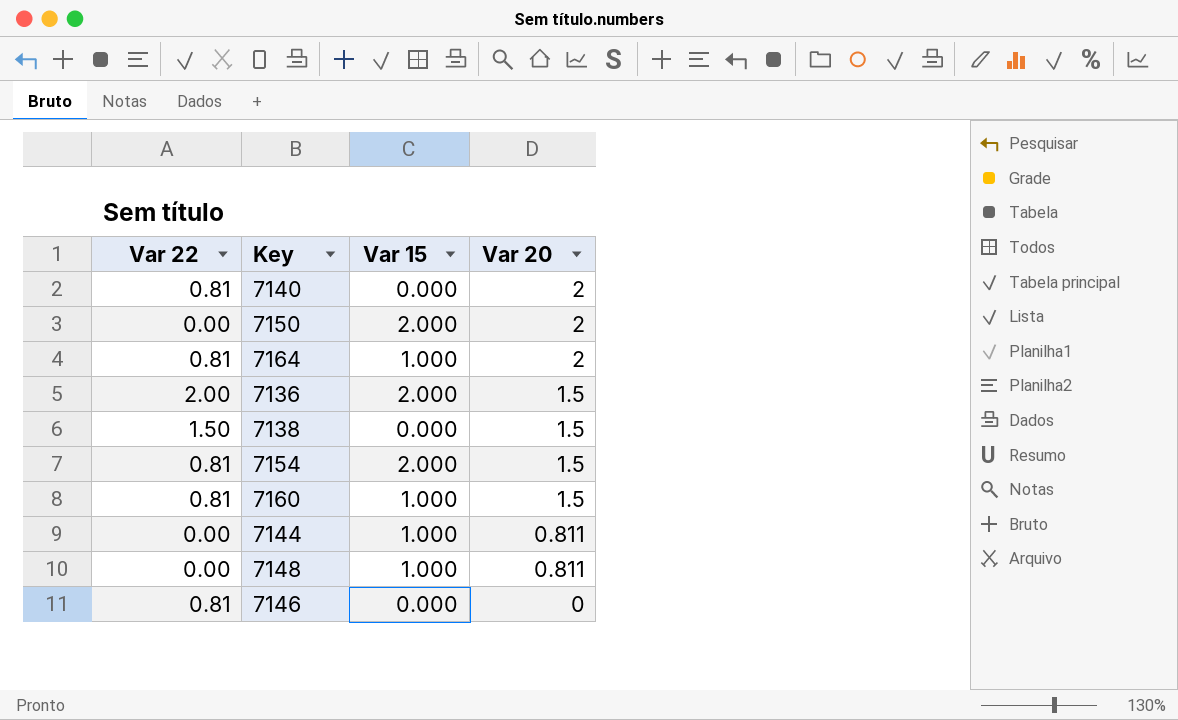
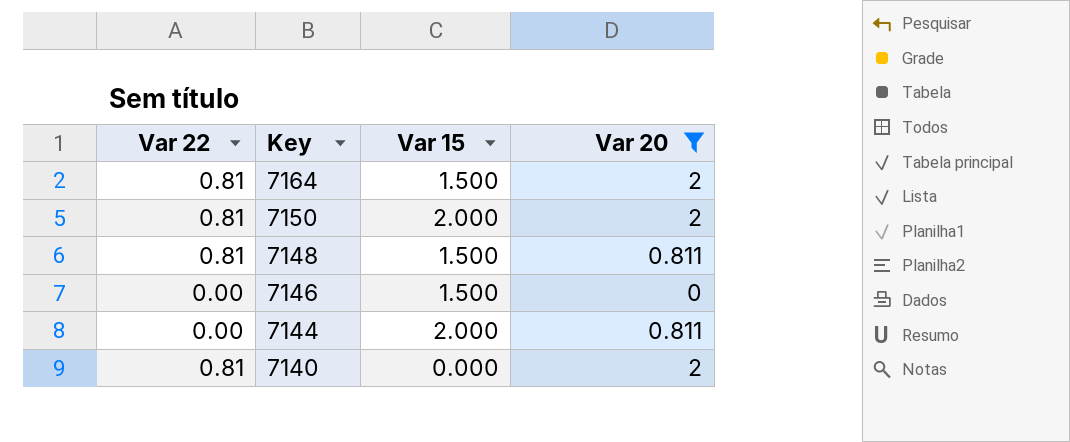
filter: none -> Var 20 != 1.5
row order: Var 20 descending -> Key descending
7164 | Var 15: 1.000 -> 1.500
7150 | Var 22: 0.00 -> 0.81
7148 | Var 22: 0.00 -> 0.81
7148 | Var 15: 1.000 -> 1.500
7146 | Var 22: 0.81 -> 0.00
7146 | Var 15: 0.000 -> 1.500
7144 | Var 15: 1.000 -> 2.000

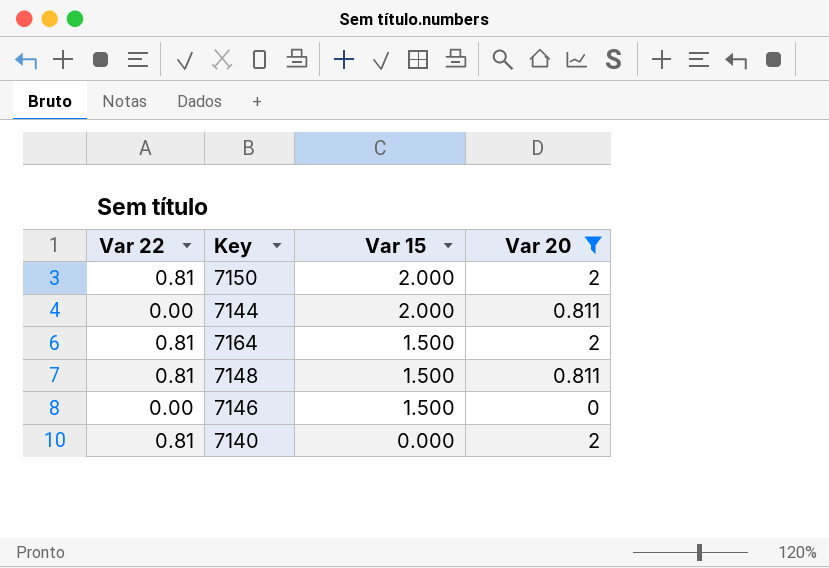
row order: Key descending -> Var 15 descending

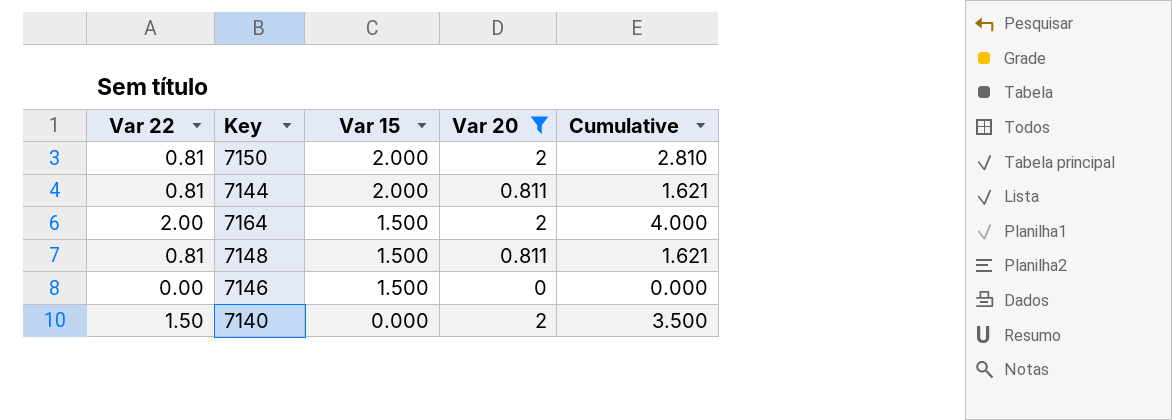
column Cumulative | formula: none -> [Var 22] + [Var 20]
7144 | Var 22: 0.00 -> 0.81
7164 | Var 22: 0.81 -> 2.00
7140 | Var 22: 0.81 -> 1.50

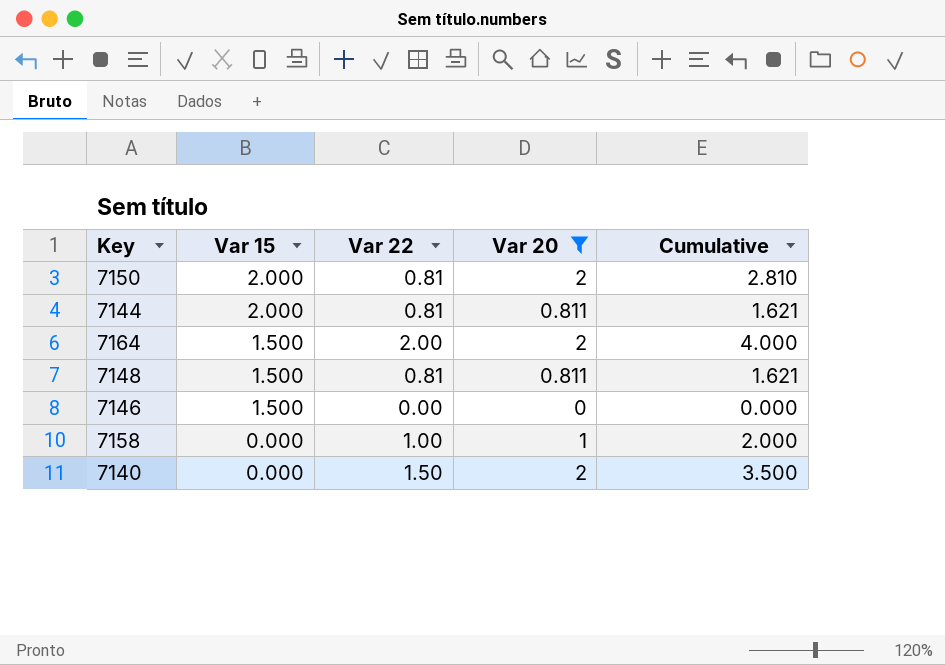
column Var 22 | position: 1 -> 3
row 7158: none -> 0.000 | 1.00 | 1 | 2.000

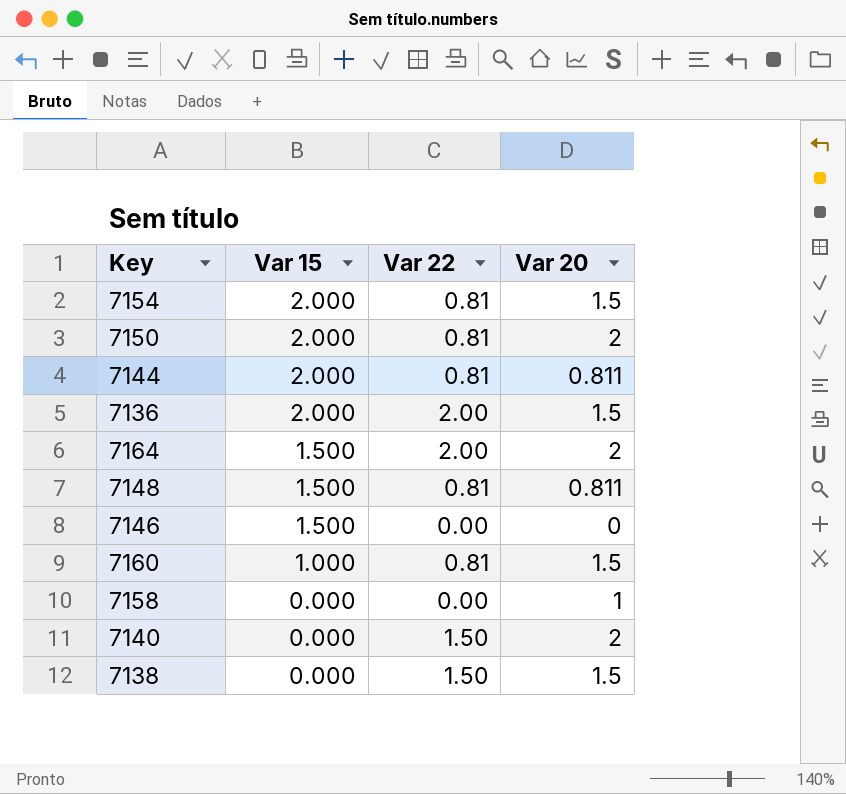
filter: Var 20 != 1.5 -> none
column Cumulative | formula: [Var 22] + [Var 20] -> none
7158 | Var 22: 1.00 -> 0.00

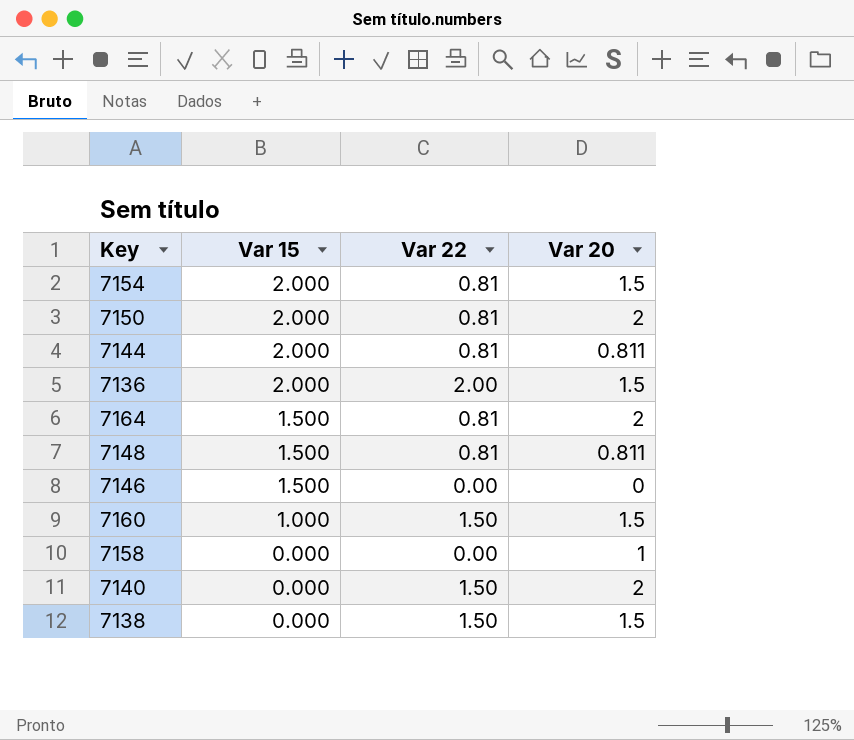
7164 | Var 22: 2.00 -> 0.81
7160 | Var 22: 0.81 -> 1.50

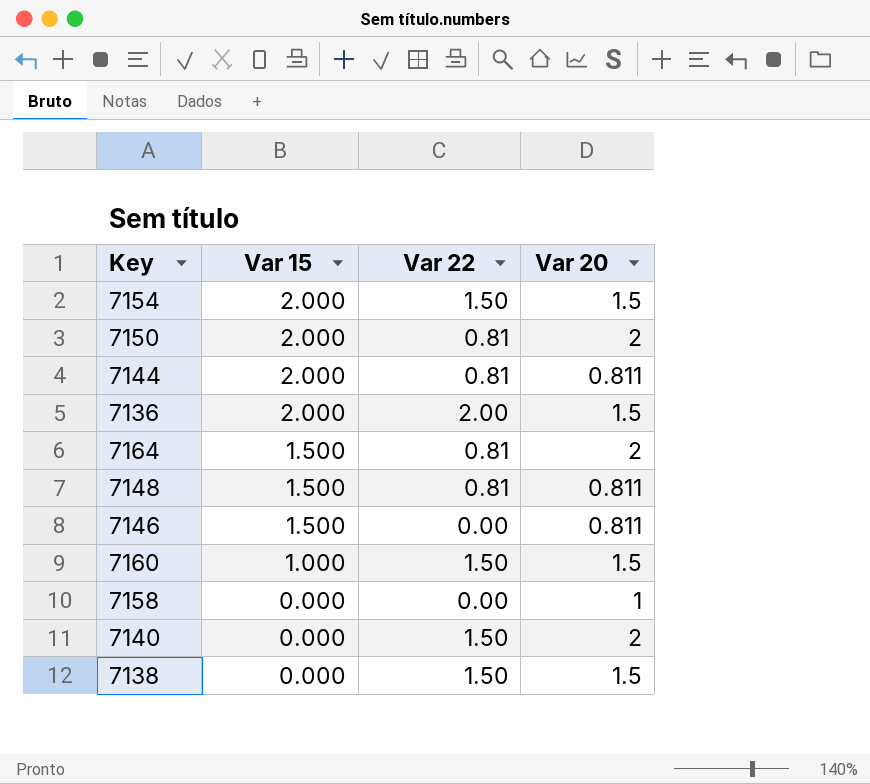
7154 | Var 22: 0.81 -> 1.50
7146 | Var 20: 0 -> 0.811

